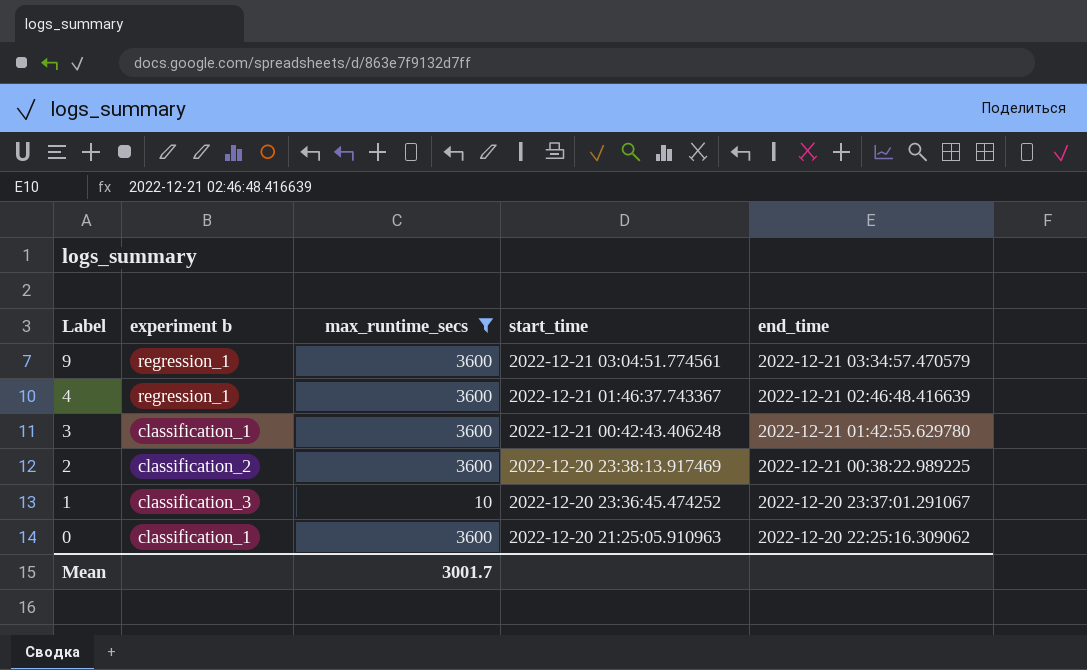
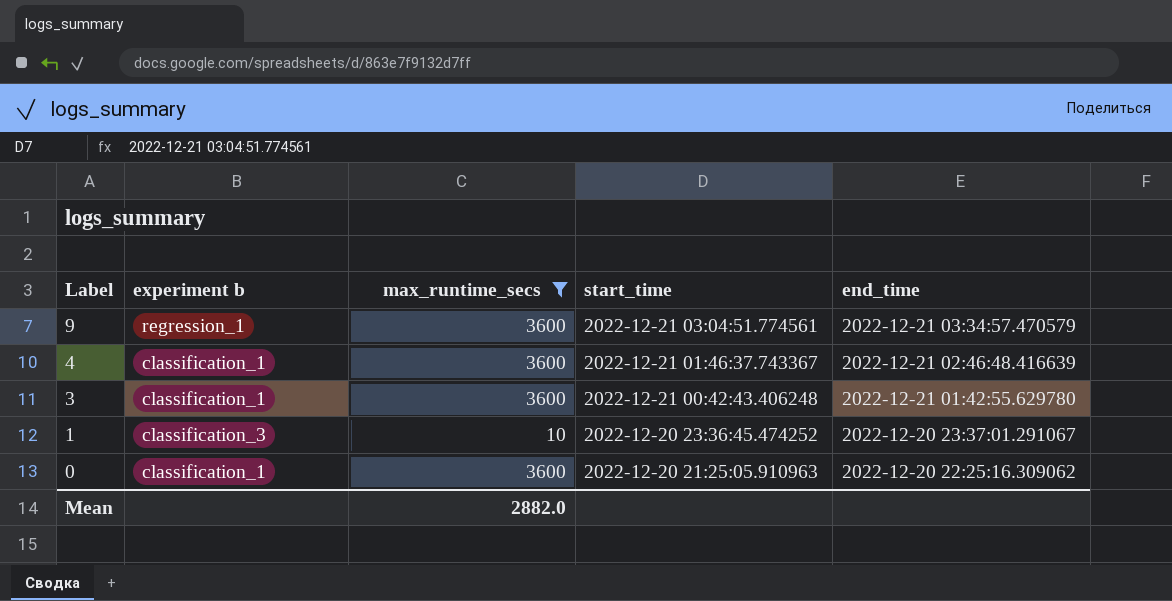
row 2: classification_2 | 3600 | 2022-12-20 23:38:13.917469 | 2022-12-21 00:38:22.989225 -> none
4 | experiment b: regression_1 -> classification_1
Mean | max_runtime_secs: 3001.7 -> 2882.0

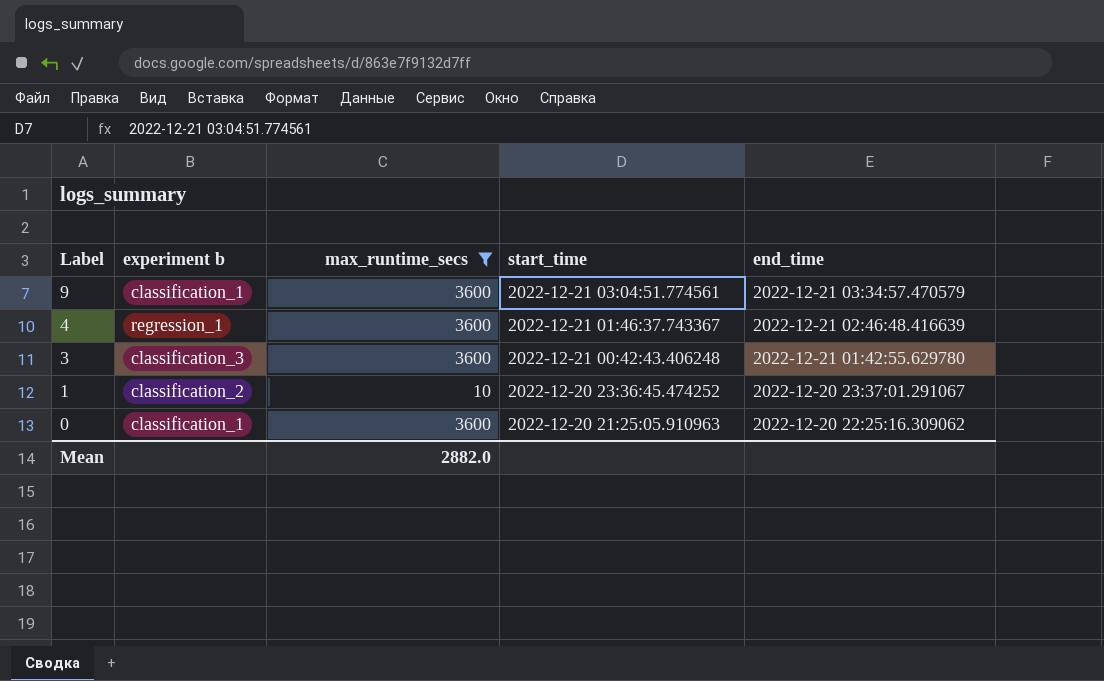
9 | experiment b: regression_1 -> classification_1
4 | experiment b: classification_1 -> regression_1
3 | experiment b: classification_1 -> classification_3
1 | experiment b: classification_3 -> classification_2

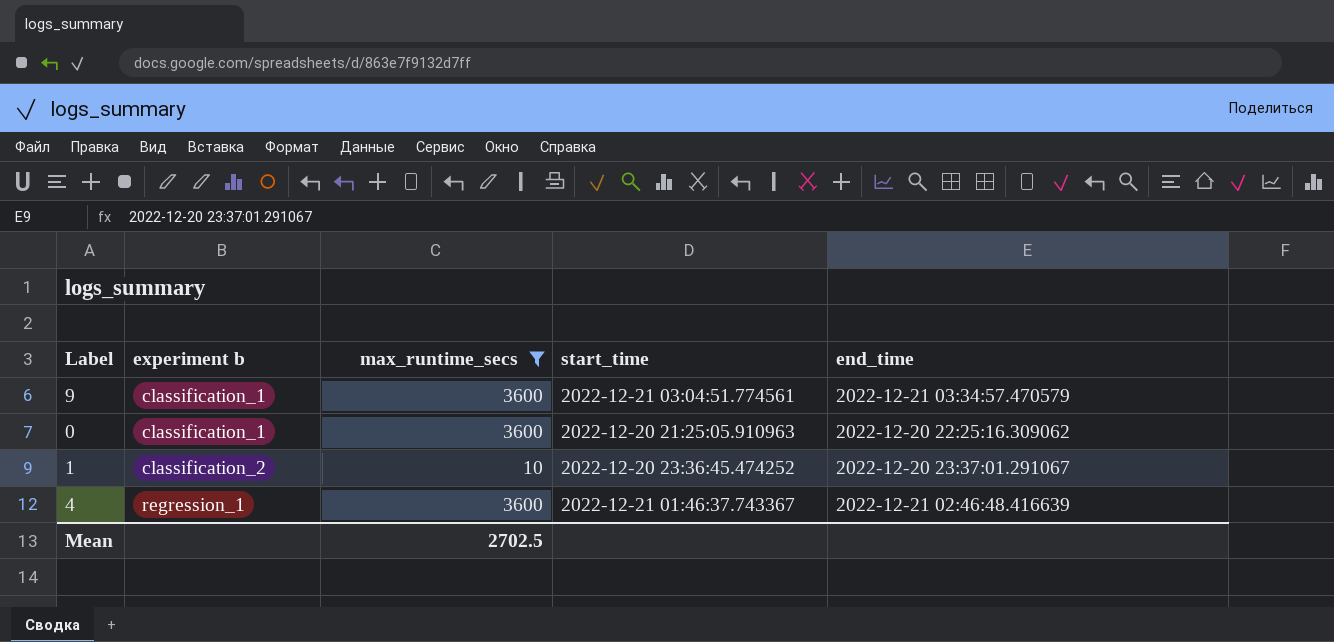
row order: Label descending -> experiment b ascending
row 3: classification_3 | 3600 | 2022-12-21 00:42:43.406248 | 2022-12-21 01:42:55.629780 -> none
Mean | max_runtime_secs: 2882.0 -> 2702.5

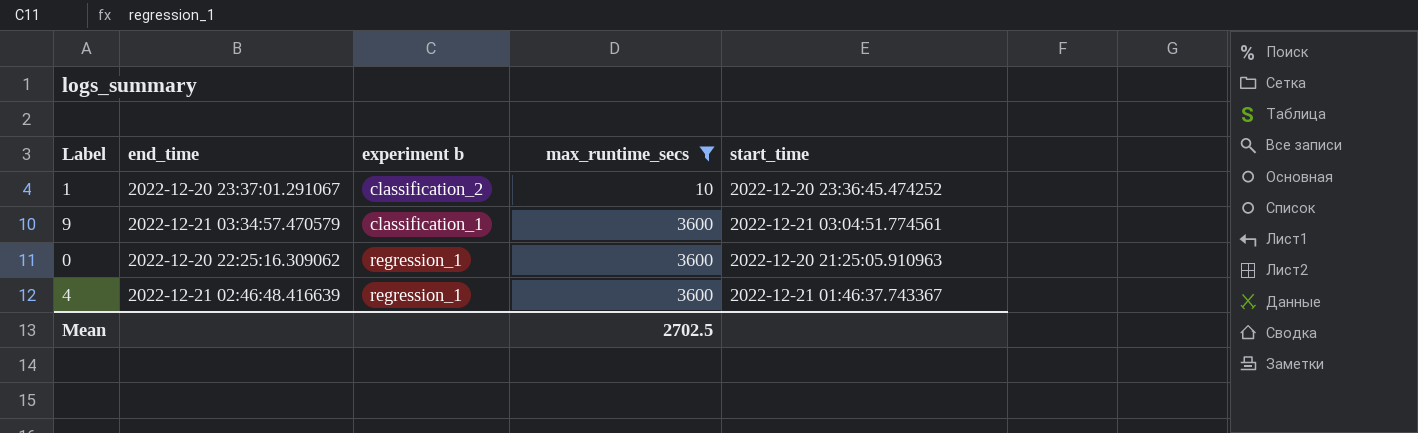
row order: experiment b ascending -> max_runtime_secs ascending
column end_time | position: 5 -> 2
0 | experiment b: classification_1 -> regression_1

